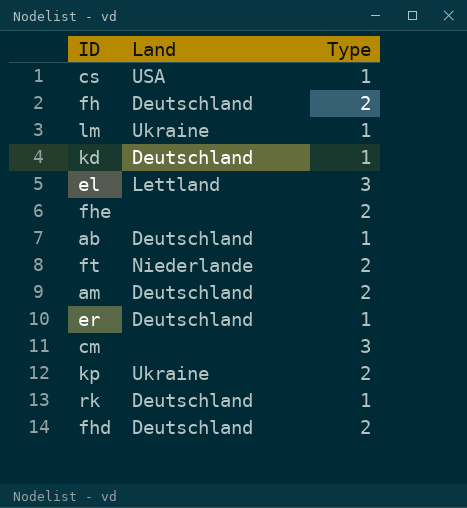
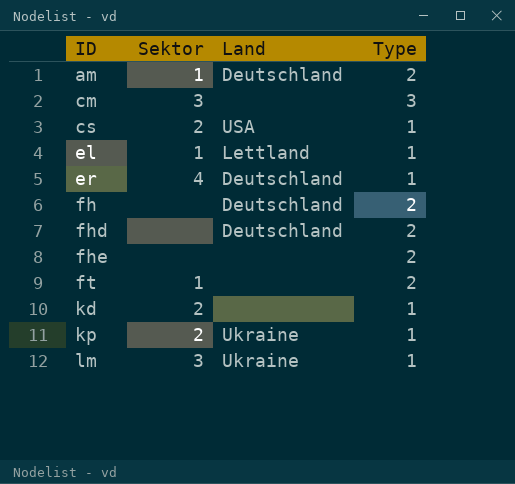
row order: none -> ID ascending
column Sektor | position: none -> 2
row ab: Deutschland | 1 -> none
row rk: Deutschland | 1 -> none
el | Type: 3 -> 1
ft | Land: Niederlande -> none
kd | Land: Deutschland -> none
kp | Type: 2 -> 1

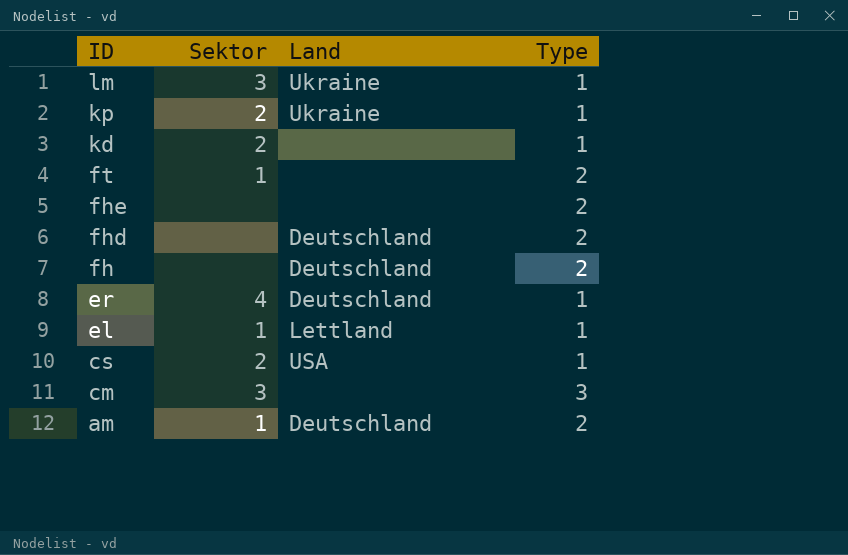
row order: ID ascending -> ID descending

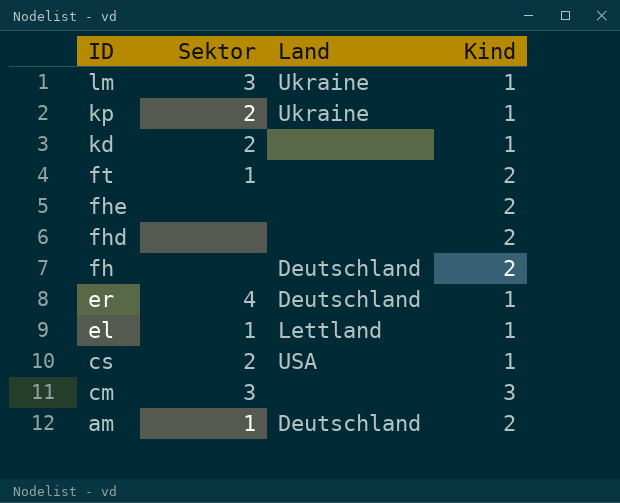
column name: Type -> Kind
fhd | Land: Deutschland -> none

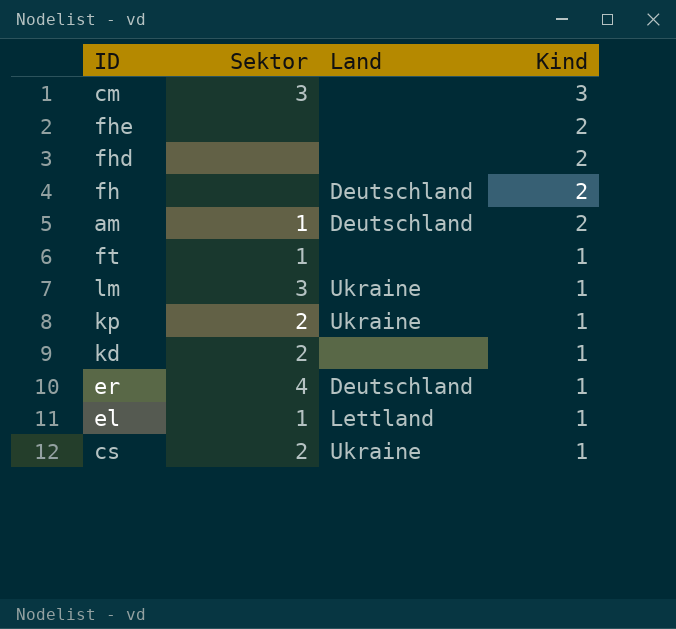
row order: ID descending -> Kind descending
ft | Kind: 2 -> 1
cs | Land: USA -> Ukraine

